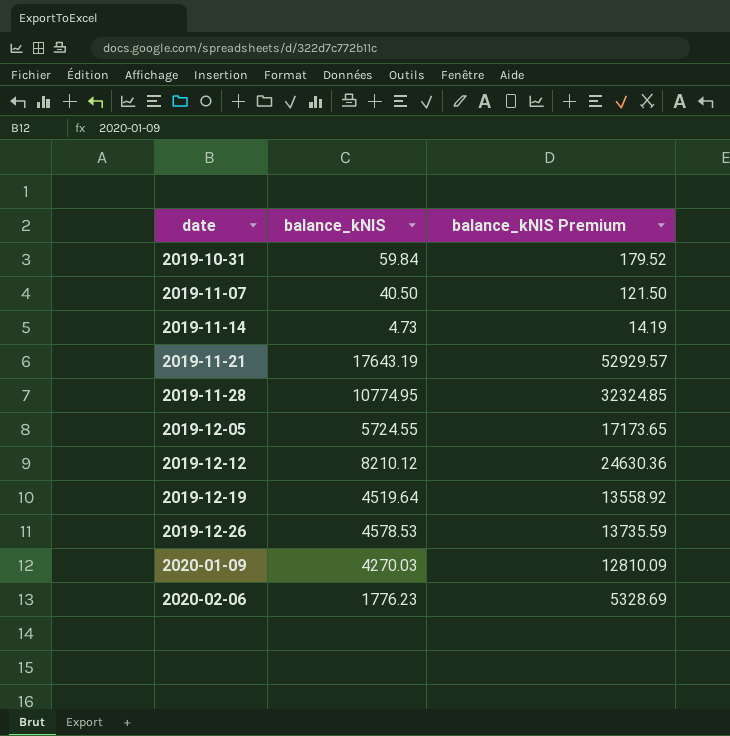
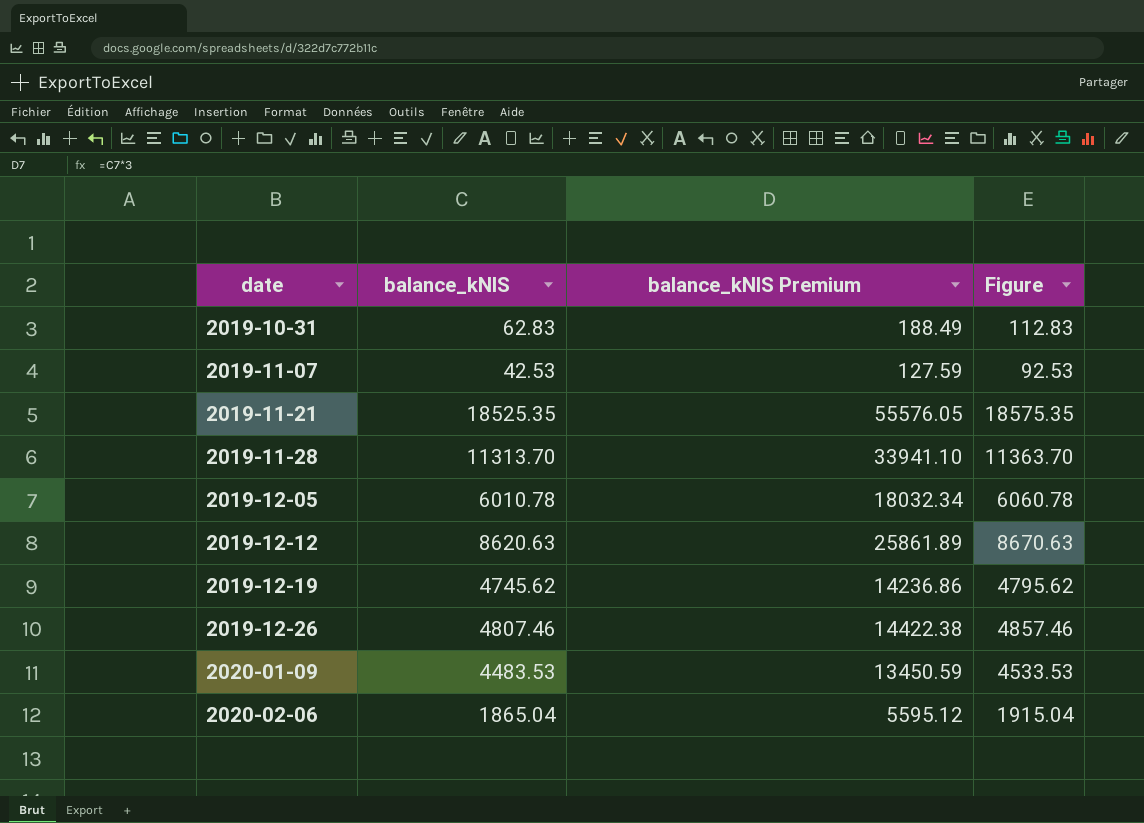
column Figure | formula: none -> [balance_kNIS] + 50
row 2019-11-14: 4.73 | 14.19 -> none
2019-10-31 | balance_kNIS: 59.84 -> 62.83
2019-10-31 | balance_kNIS Premium: 179.52 -> 188.49
2019-11-07 | balance_kNIS: 40.50 -> 42.53
2019-11-07 | balance_kNIS Premium: 121.50 -> 127.59
2019-11-21 | balance_kNIS: 17643.19 -> 18525.35
2019-11-21 | balance_kNIS Premium: 52929.57 -> 55576.05
2019-11-28 | balance_kNIS: 10774.95 -> 11313.70
2019-11-28 | balance_kNIS Premium: 32324.85 -> 33941.10
2019-12-05 | balance_kNIS: 5724.55 -> 6010.78
2019-12-05 | balance_kNIS Premium: 17173.65 -> 18032.34
2019-12-12 | balance_kNIS: 8210.12 -> 8620.63
2019-12-12 | balance_kNIS Premium: 24630.36 -> 25861.89
2019-12-19 | balance_kNIS: 4519.64 -> 4745.62
2019-12-19 | balance_kNIS Premium: 13558.92 -> 14236.86
2019-12-26 | balance_kNIS: 4578.53 -> 4807.46
2019-12-26 | balance_kNIS Premium: 13735.59 -> 14422.38
2020-01-09 | balance_kNIS: 4270.03 -> 4483.53
2020-01-09 | balance_kNIS Premium: 12810.09 -> 13450.59
2020-02-06 | balance_kNIS: 1776.23 -> 1865.04
2020-02-06 | balance_kNIS Premium: 5328.69 -> 5595.12

